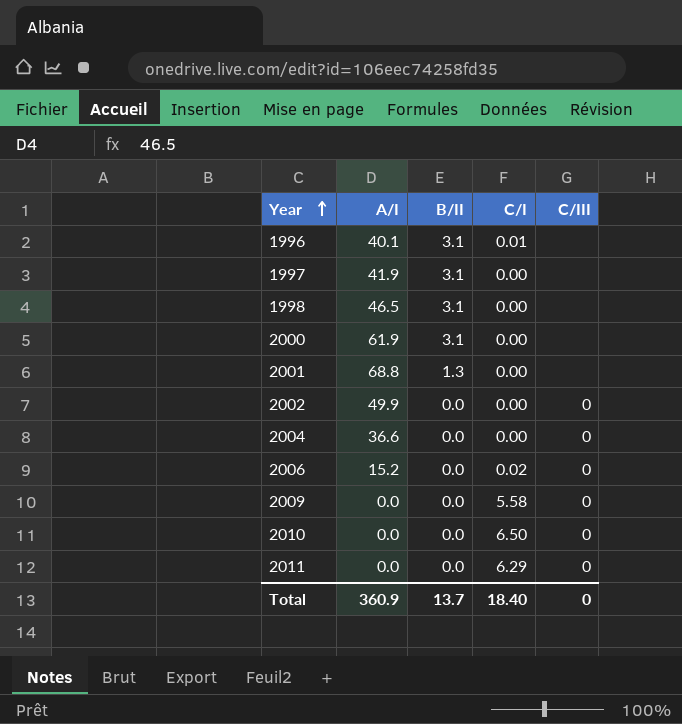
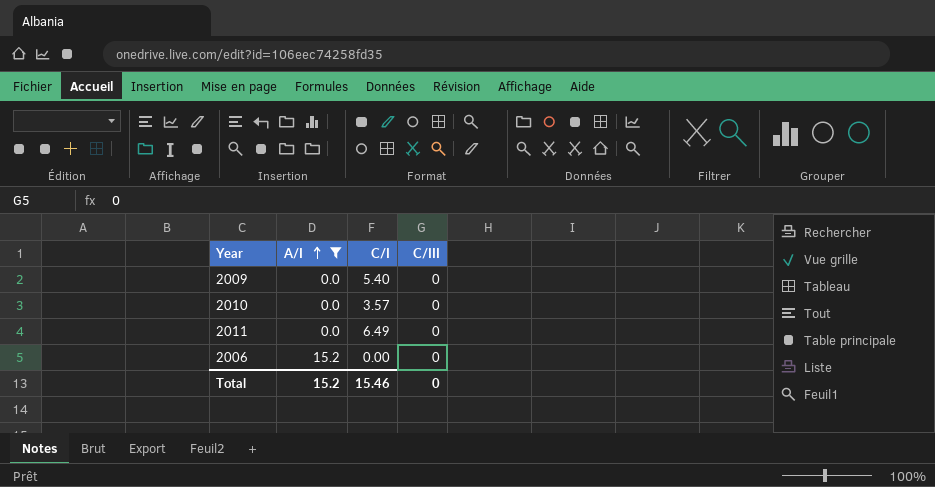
filter: none -> A/I <= 15.2
row order: Year ascending -> A/I ascending
column B/II | position: 3 -> none
2009 | C/I: 5.58 -> 5.40
2010 | C/I: 6.50 -> 3.57
2011 | C/I: 6.29 -> 6.49
2006 | C/I: 0.02 -> 0.00
Total | A/I: 360.9 -> 15.2
Total | C/I: 18.40 -> 15.46

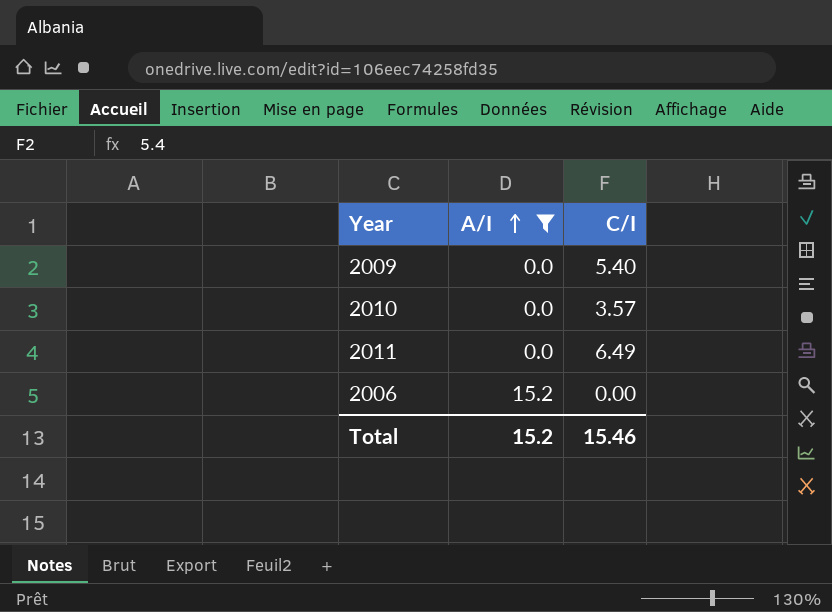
column C/III | position: 4 -> none

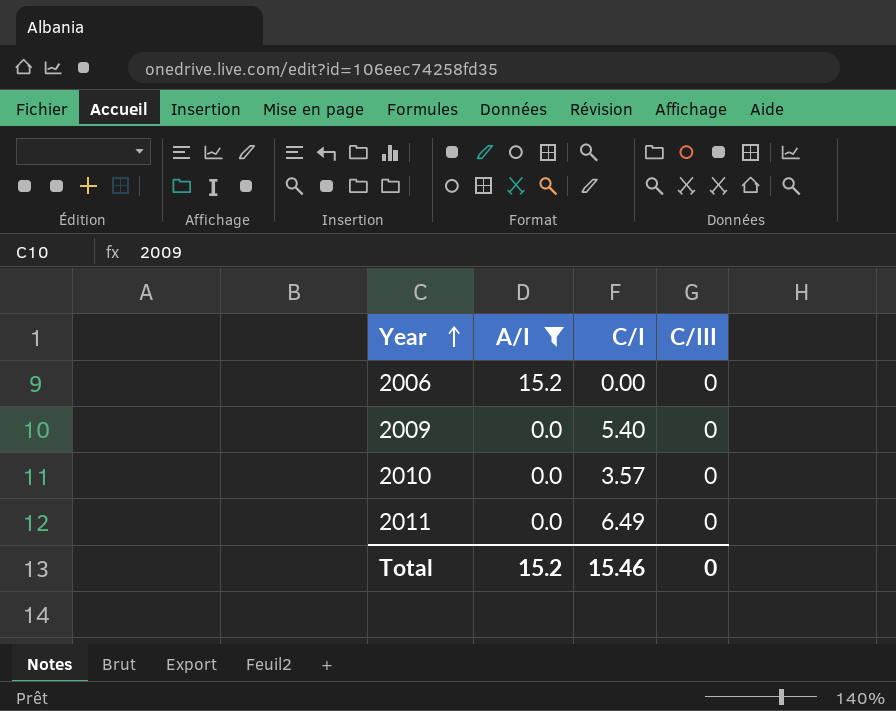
row order: A/I ascending -> Year ascending
column C/III | position: none -> 4

